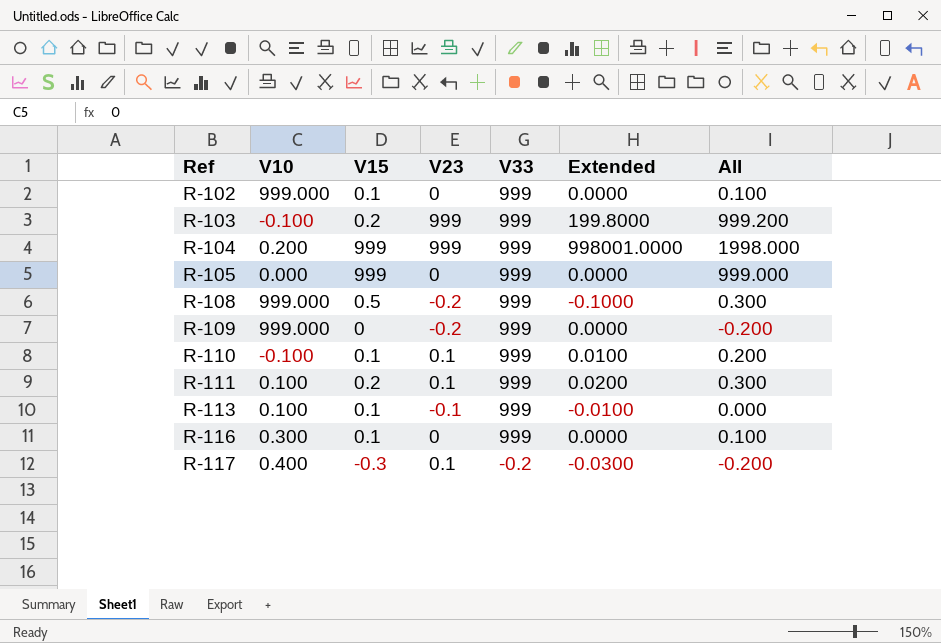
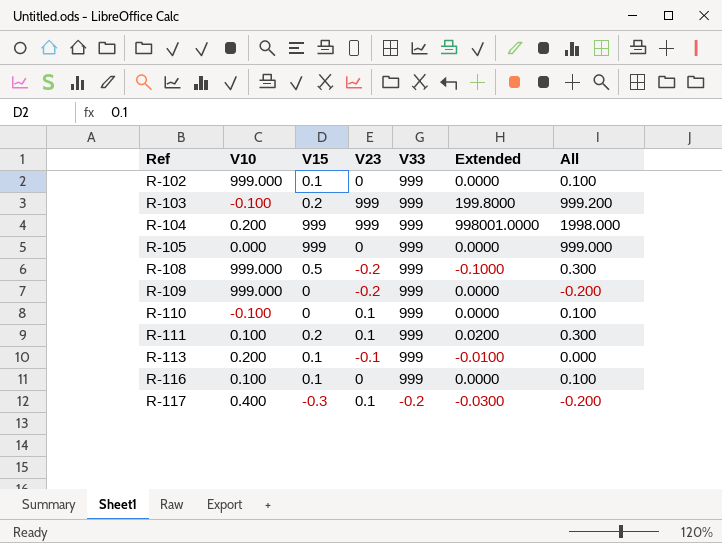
R-110 | V15: 0.1 -> 0
R-110 | Extended: 0.0100 -> 0.0000
R-110 | All: 0.200 -> 0.100
R-113 | V10: 0.100 -> 0.200
R-116 | V10: 0.300 -> 0.100

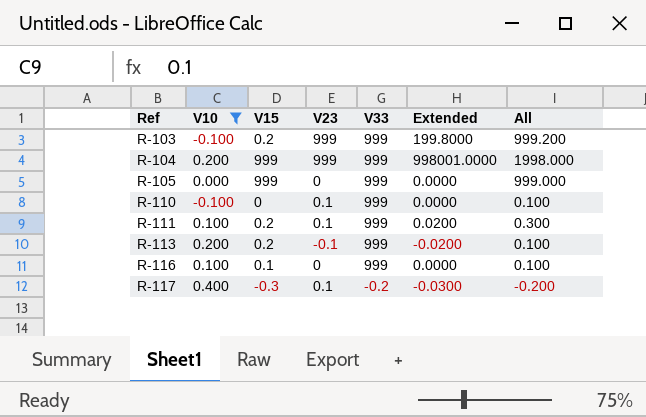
filter: none -> V10 != 999.000
R-113 | V15: 0.1 -> 0.2
R-113 | Extended: -0.0100 -> -0.0200
R-113 | All: 0.000 -> 0.100

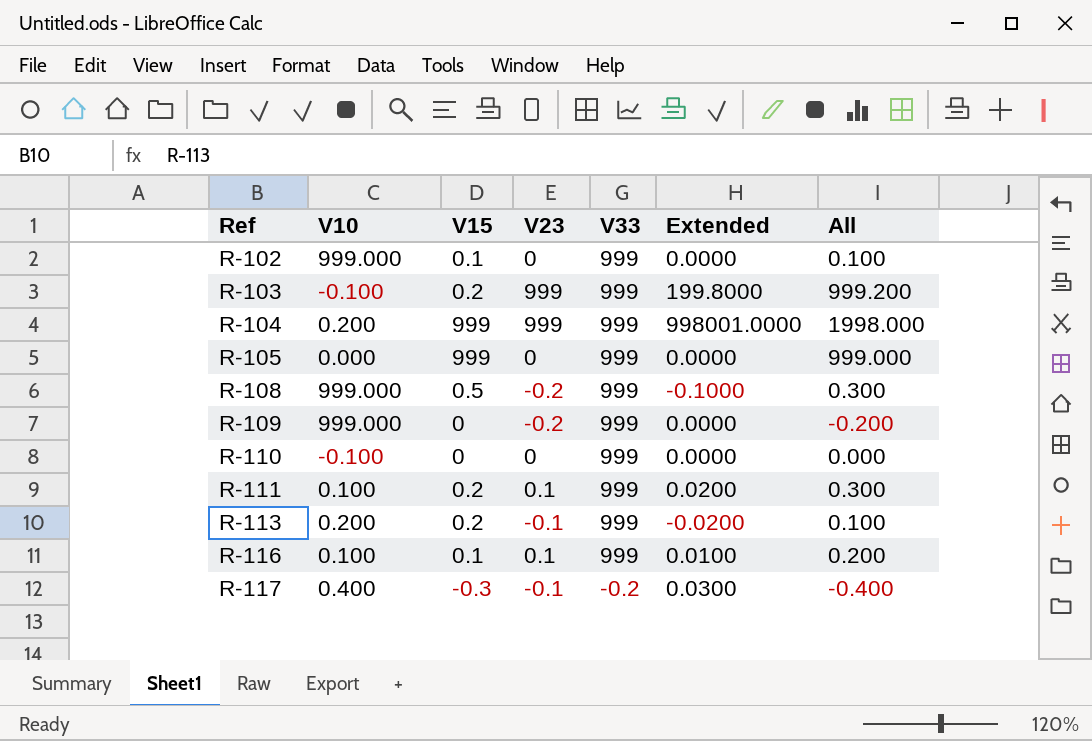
filter: V10 != 999.000 -> none
R-110 | V23: 0.1 -> 0
R-110 | All: 0.100 -> 0.000
R-116 | V23: 0 -> 0.1
R-116 | Extended: 0.0000 -> 0.0100
R-116 | All: 0.100 -> 0.200
R-117 | V23: 0.1 -> -0.1
R-117 | Extended: -0.0300 -> 0.0300
R-117 | All: -0.200 -> -0.400

